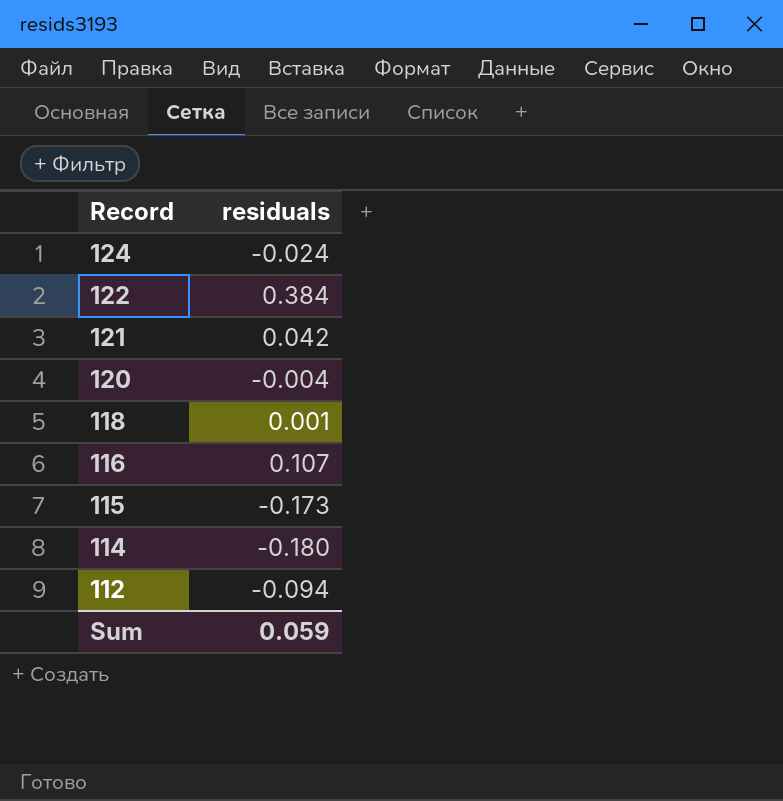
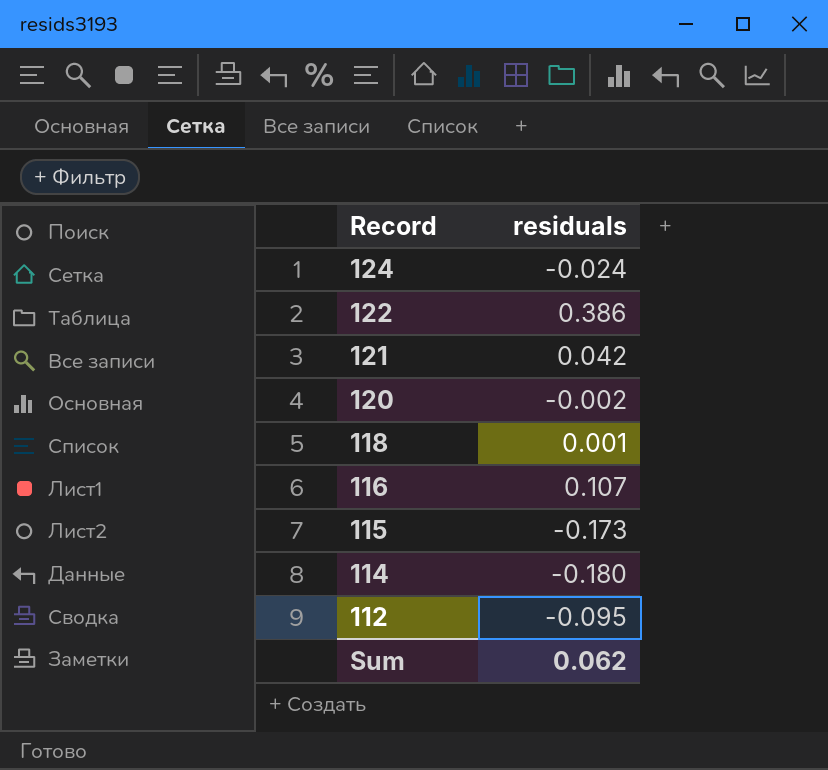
122 | residuals: 0.384 -> 0.386
120 | residuals: -0.004 -> -0.002
112 | residuals: -0.094 -> -0.095
Sum | residuals: 0.059 -> 0.062

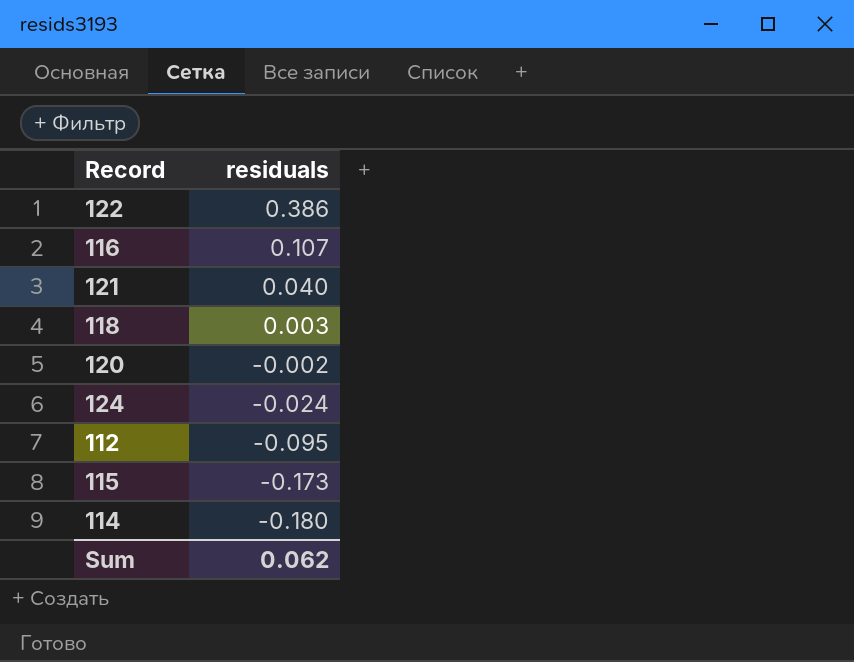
row order: Record descending -> residuals descending
121 | residuals: 0.042 -> 0.040
118 | residuals: 0.001 -> 0.003

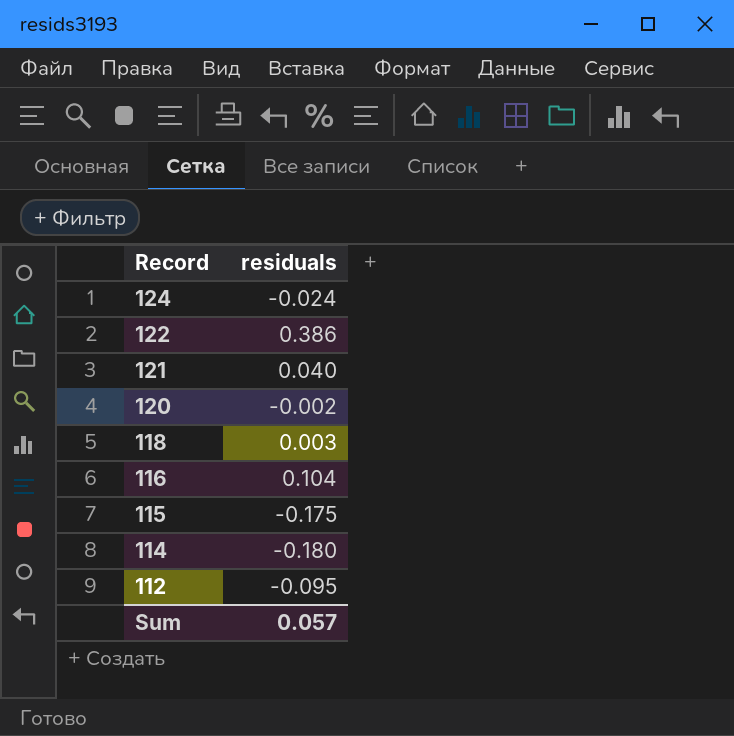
row order: residuals descending -> Record descending
116 | residuals: 0.107 -> 0.104
115 | residuals: -0.173 -> -0.175
Sum | residuals: 0.062 -> 0.057

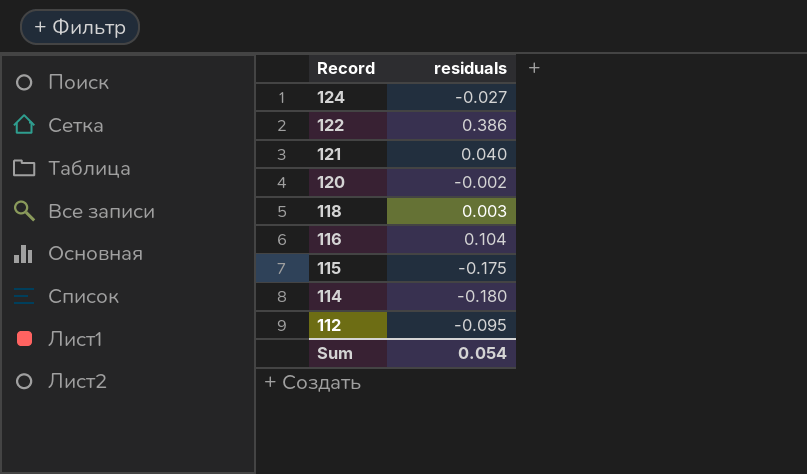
124 | residuals: -0.024 -> -0.027
Sum | residuals: 0.057 -> 0.054

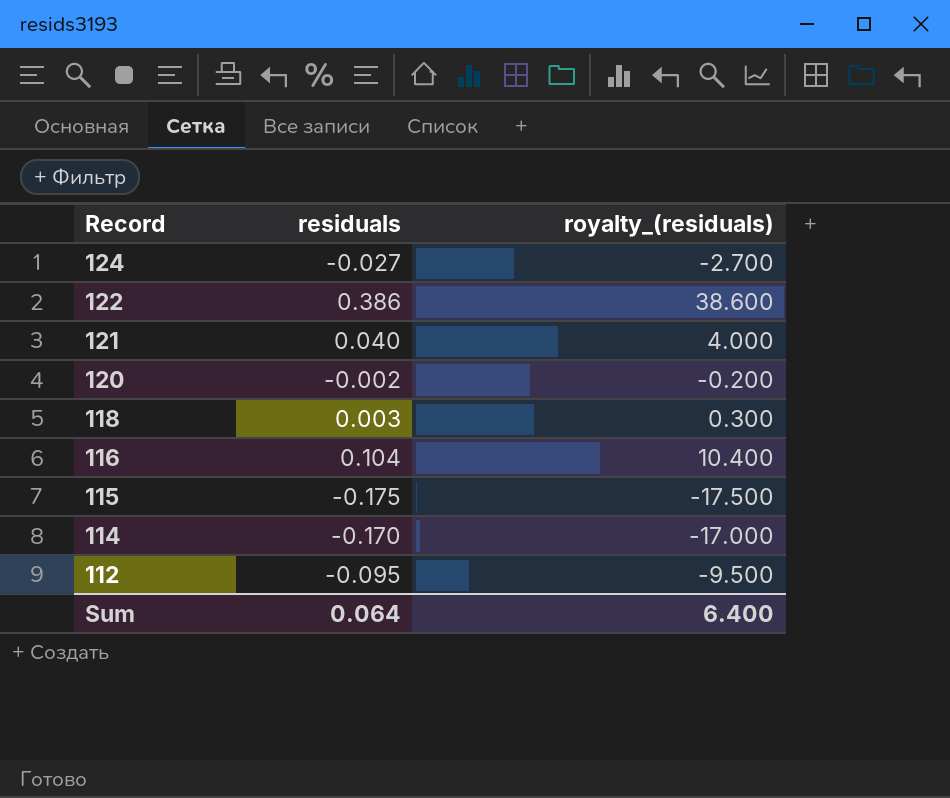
column royalty_(residuals) | formula: none -> [residuals] * 100
114 | residuals: -0.180 -> -0.170
Sum | residuals: 0.054 -> 0.064

